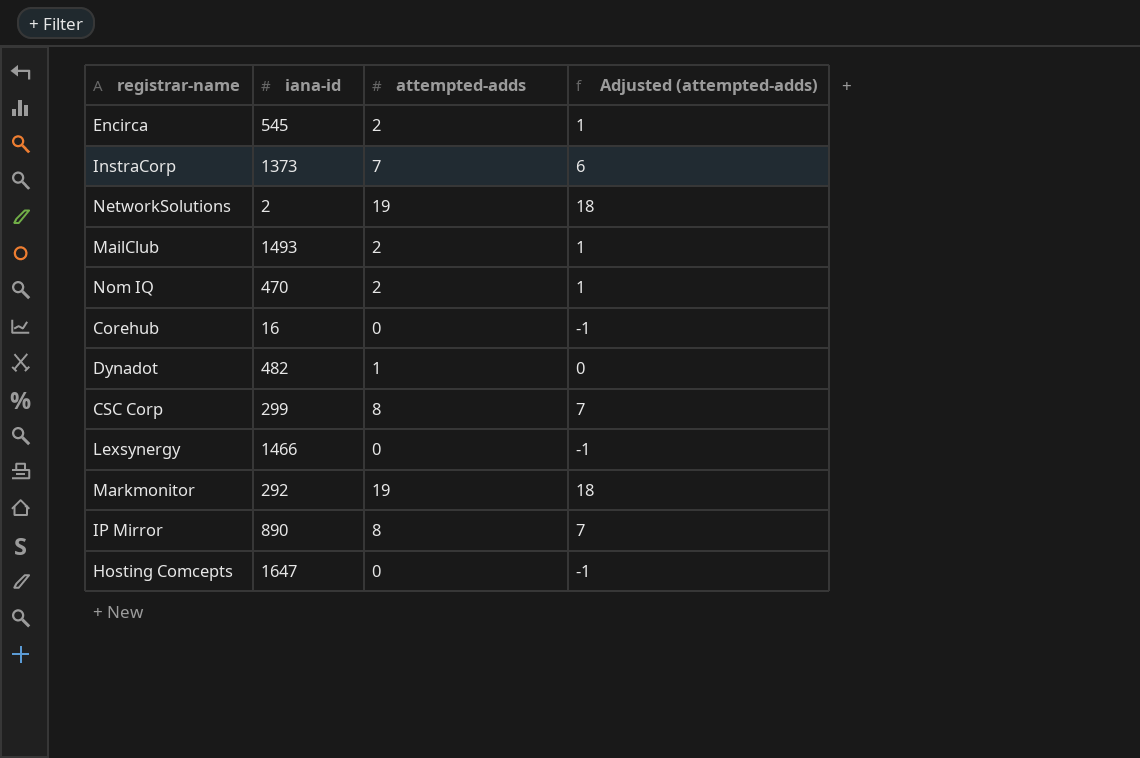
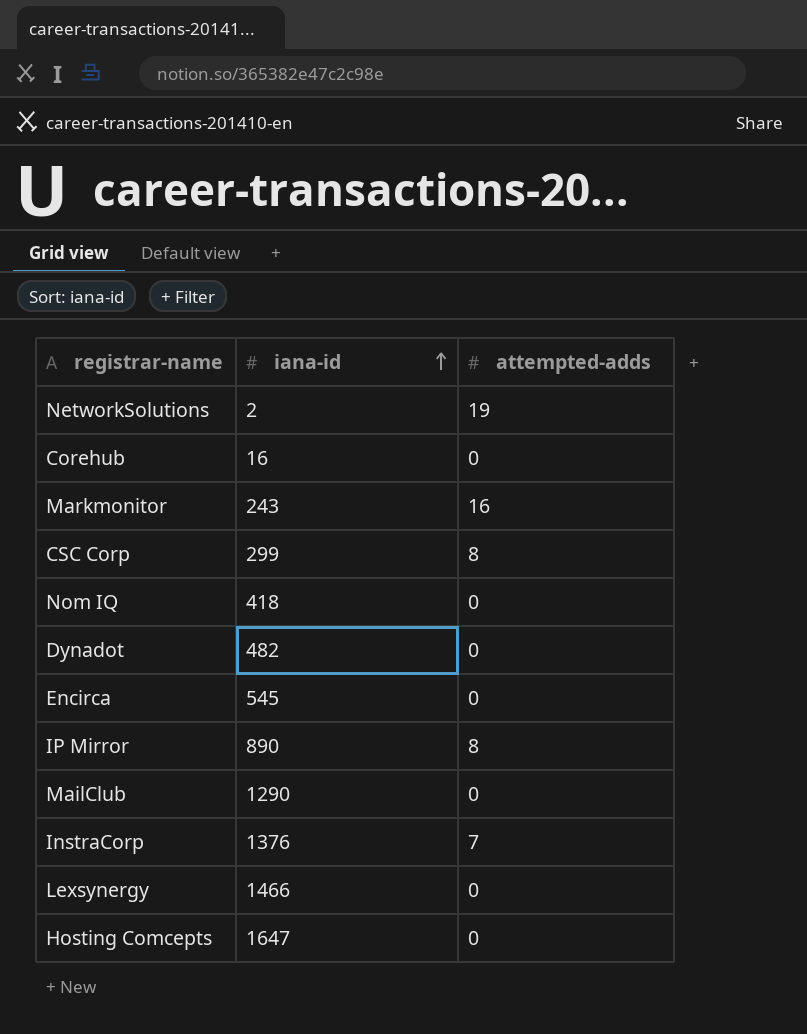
row order: none -> iana-id ascending
column Adjusted (attempted-adds) | formula: [attempted-adds] - 1 -> none
Markmonitor | iana-id: 292 -> 243
Markmonitor | attempted-adds: 19 -> 16
Nom IQ | iana-id: 470 -> 418
Nom IQ | attempted-adds: 2 -> 0
Dynadot | attempted-adds: 1 -> 0
Encirca | attempted-adds: 2 -> 0
MailClub | iana-id: 1493 -> 1290
MailClub | attempted-adds: 2 -> 0
InstraCorp | iana-id: 1373 -> 1376

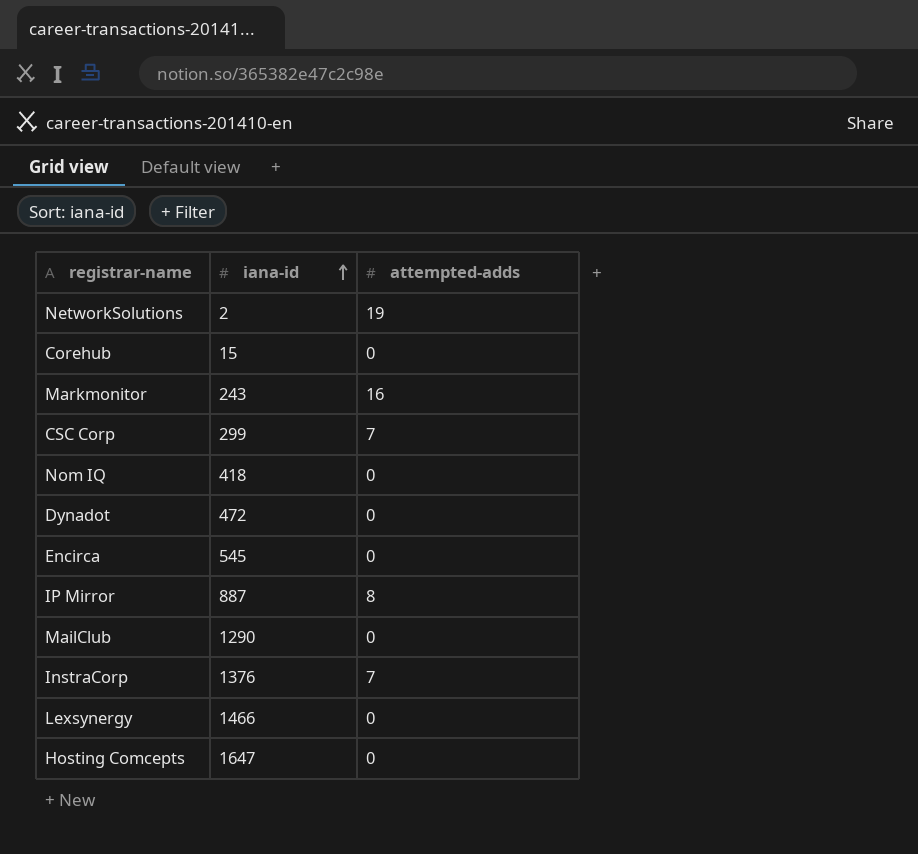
Corehub | iana-id: 16 -> 15
CSC Corp | attempted-adds: 8 -> 7
Dynadot | iana-id: 482 -> 472
IP Mirror | iana-id: 890 -> 887

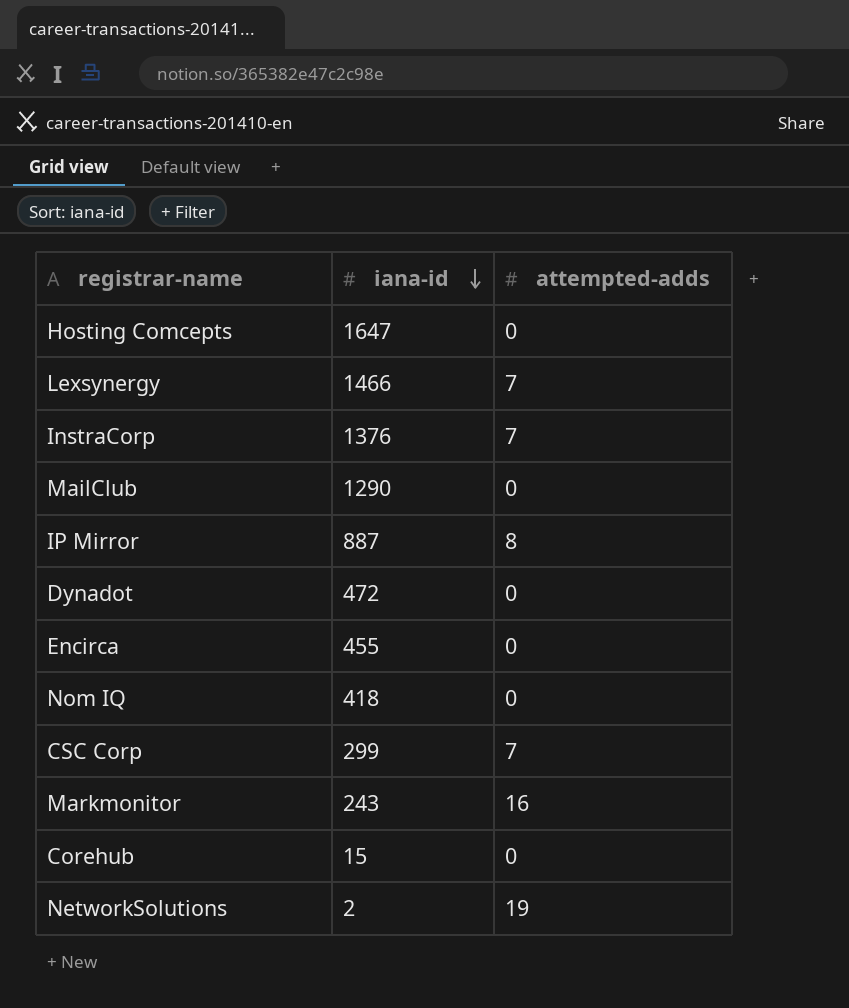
row order: iana-id ascending -> iana-id descending
Lexsynergy | attempted-adds: 0 -> 7
Encirca | iana-id: 545 -> 455

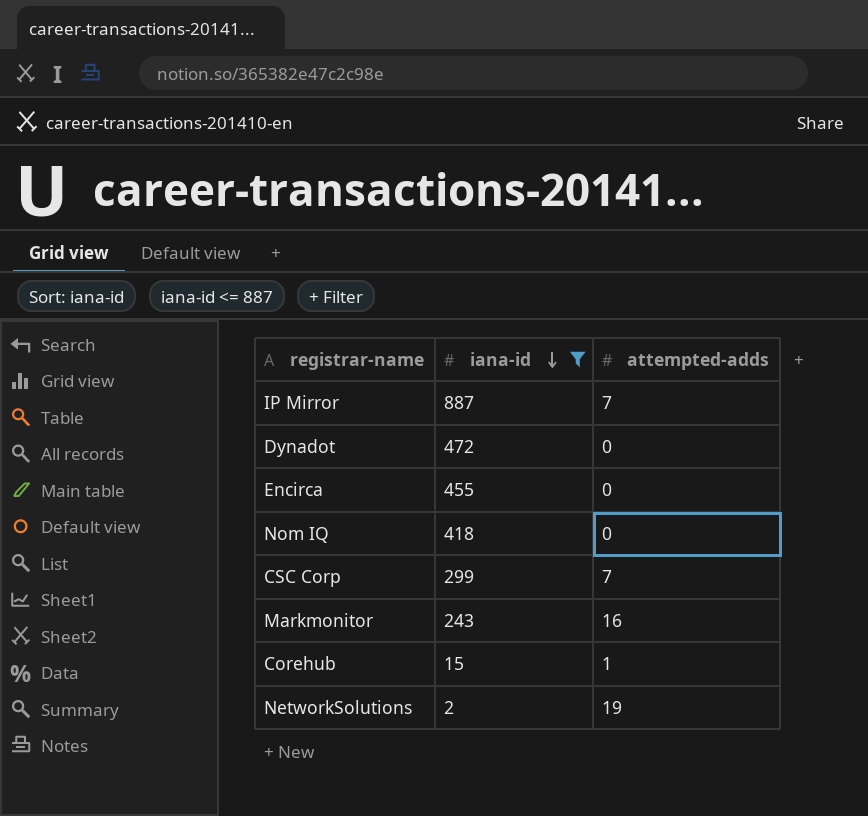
filter: none -> iana-id <= 887
IP Mirror | attempted-adds: 8 -> 7
Corehub | attempted-adds: 0 -> 1

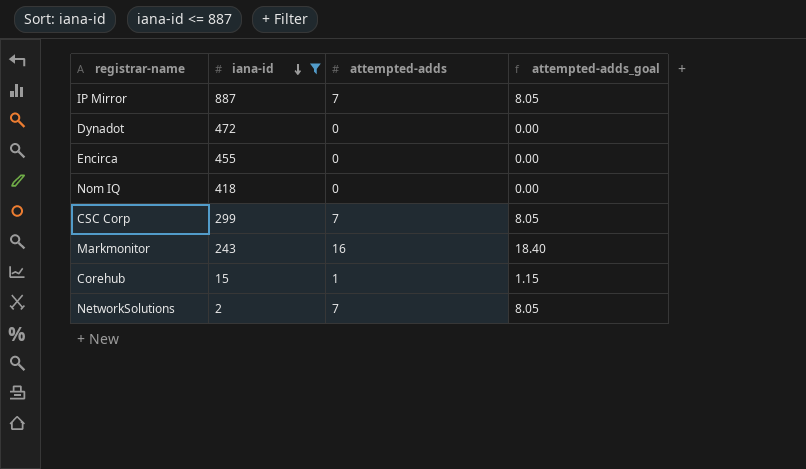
column attempted-adds_goal | formula: none -> [attempted-adds] * 1.15
NetworkSolutions | attempted-adds: 19 -> 7

